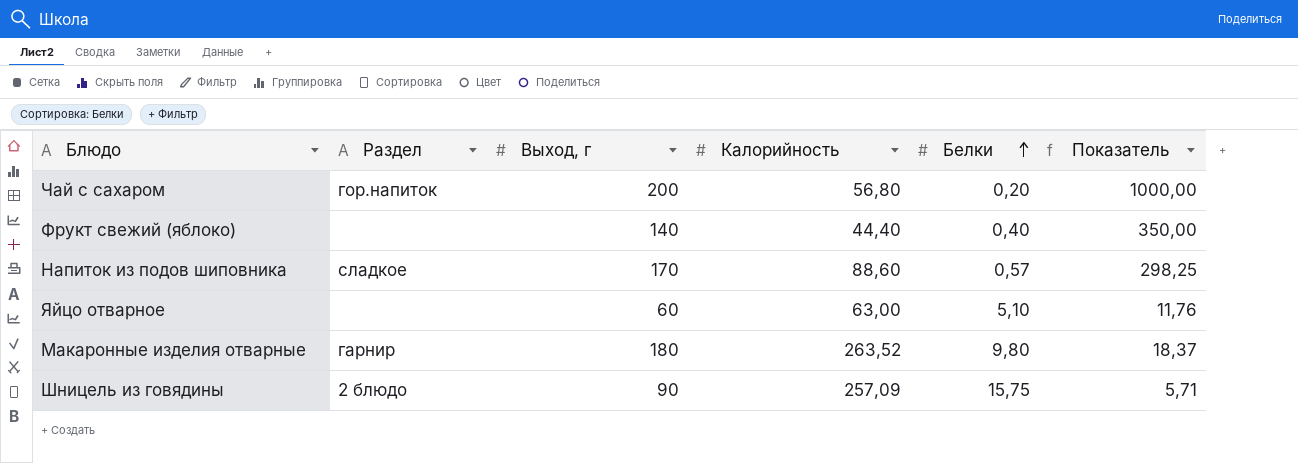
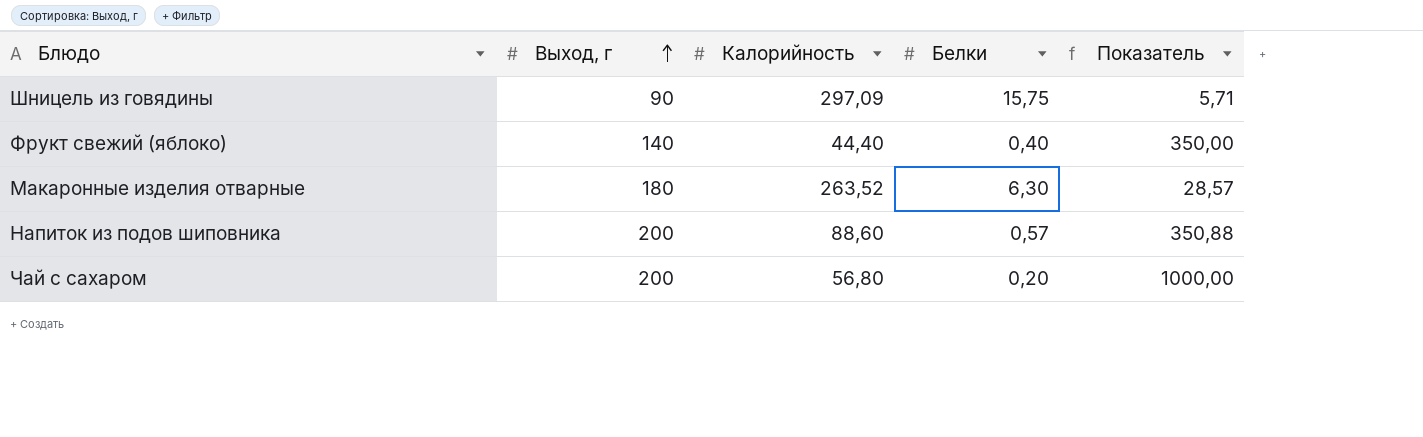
row order: Белки ascending -> Выход, г ascending
column Раздел | position: 2 -> none
row Яйцо отварное: none | 60 | 63,00 | 5,10 | 11,76 -> none
Шницель из говядины | Калорийность: 257,09 -> 297,09
Макаронные изделия отварные | Белки: 9,80 -> 6,30
Макаронные изделия отварные | Показатель: 18,37 -> 28,57
Напиток из подов шиповника | Выход, г: 170 -> 200
Напиток из подов шиповника | Показатель: 298,25 -> 350,88

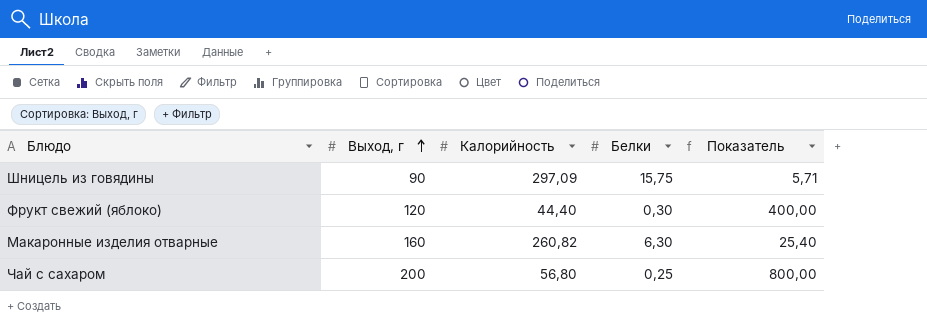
row Напиток из подов шиповника: 200 | 88,60 | 0,57 | 350,88 -> none
Фрукт свежий (яблоко) | Выход, г: 140 -> 120
Фрукт свежий (яблоко) | Белки: 0,40 -> 0,30
Фрукт свежий (яблоко) | Показатель: 350,00 -> 400,00
Макаронные изделия отварные | Выход, г: 180 -> 160
Макаронные изделия отварные | Калорийность: 263,52 -> 260,82
Макаронные изделия отварные | Показатель: 28,57 -> 25,40
Чай с сахаром | Белки: 0,20 -> 0,25
Чай с сахаром | Показатель: 1000,00 -> 800,00

